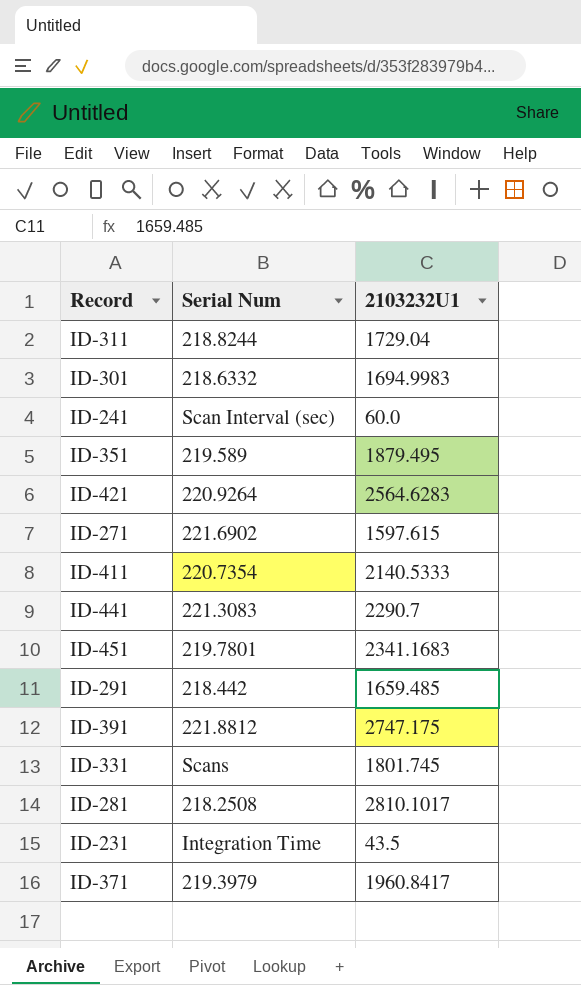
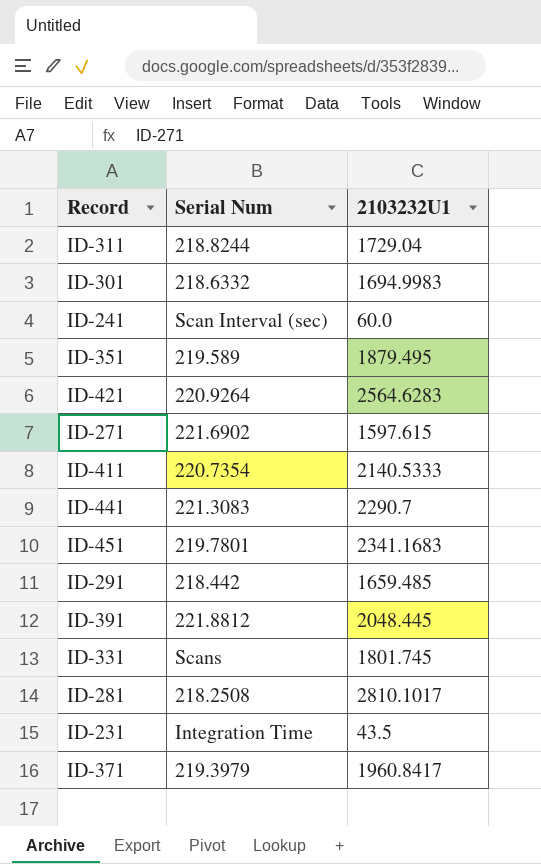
ID-391 | 2103232U1: 2747.175 -> 2048.445

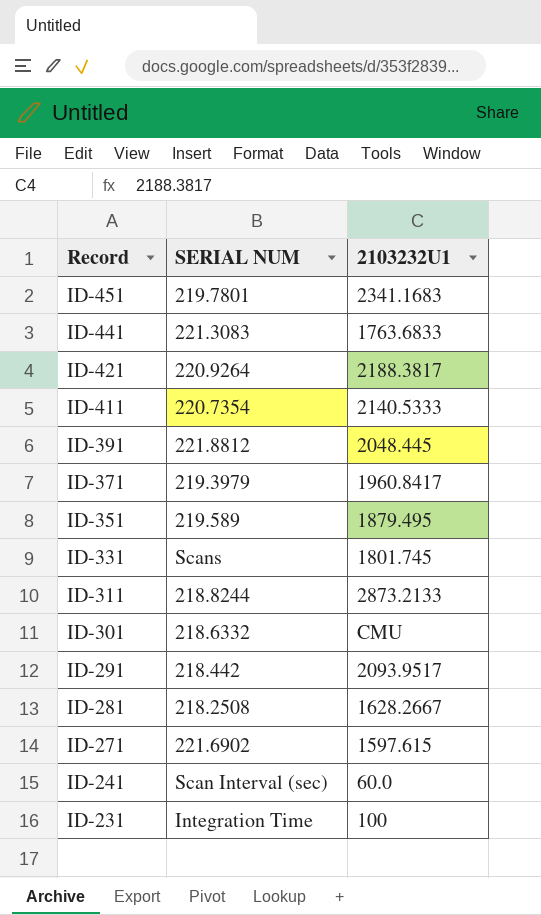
row order: none -> Record descending
column name: Serial Num -> SERIAL NUM
ID-441 | 2103232U1: 2290.7 -> 1763.6833
ID-421 | 2103232U1: 2564.6283 -> 2188.3817
ID-311 | 2103232U1: 1729.04 -> 2873.2133
ID-301 | 2103232U1: 1694.9983 -> CMU
ID-291 | 2103232U1: 1659.485 -> 2093.9517
ID-281 | 2103232U1: 2810.1017 -> 1628.2667
ID-231 | 2103232U1: 43.5 -> 100

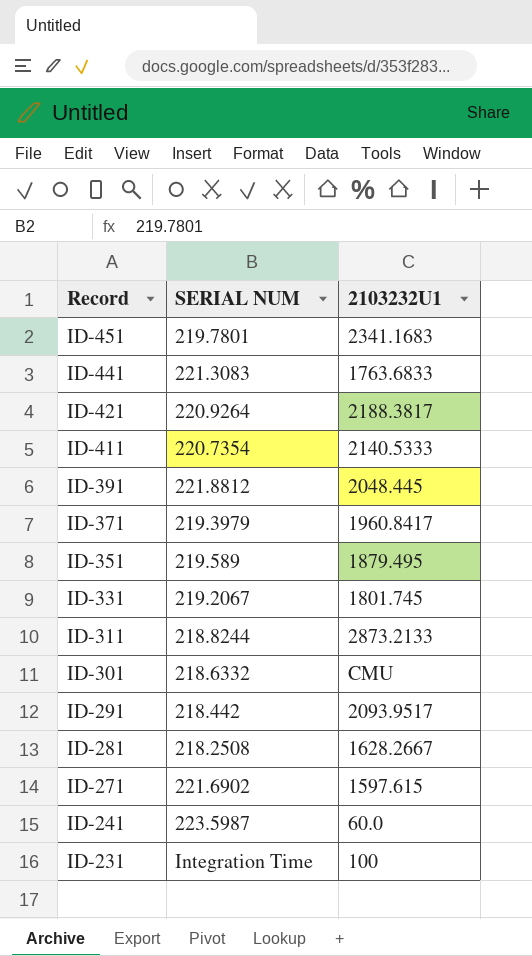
ID-331 | SERIAL NUM: Scans -> 219.2067
ID-241 | SERIAL NUM: Scan Interval (sec) -> 223.5987

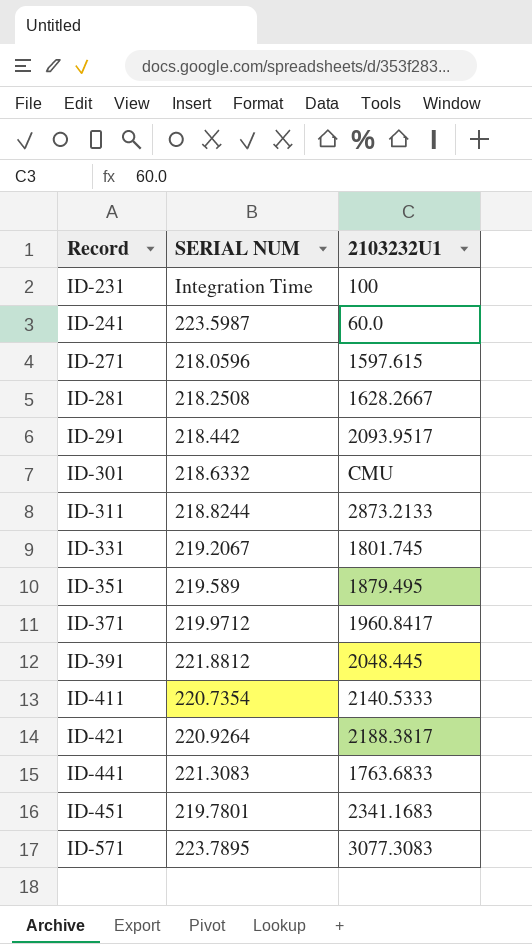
row order: Record descending -> Record ascending
ID-271 | SERIAL NUM: 221.6902 -> 218.0596
ID-371 | SERIAL NUM: 219.3979 -> 219.9712
row ID-571: none -> 223.7895 | 3077.3083

